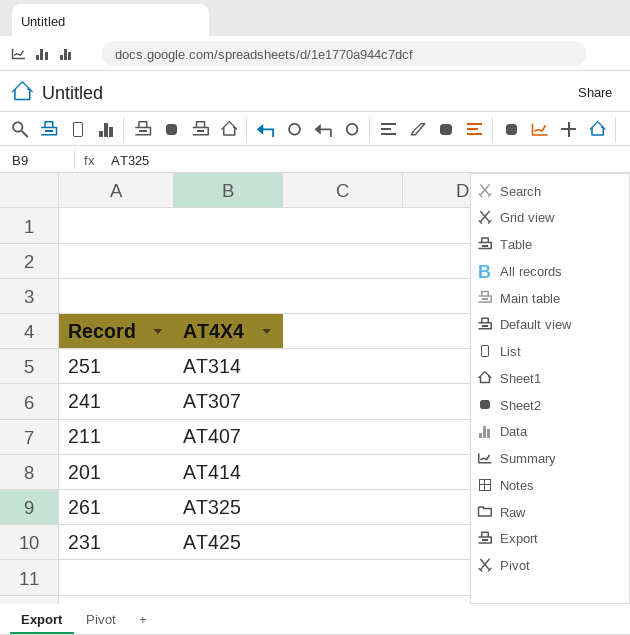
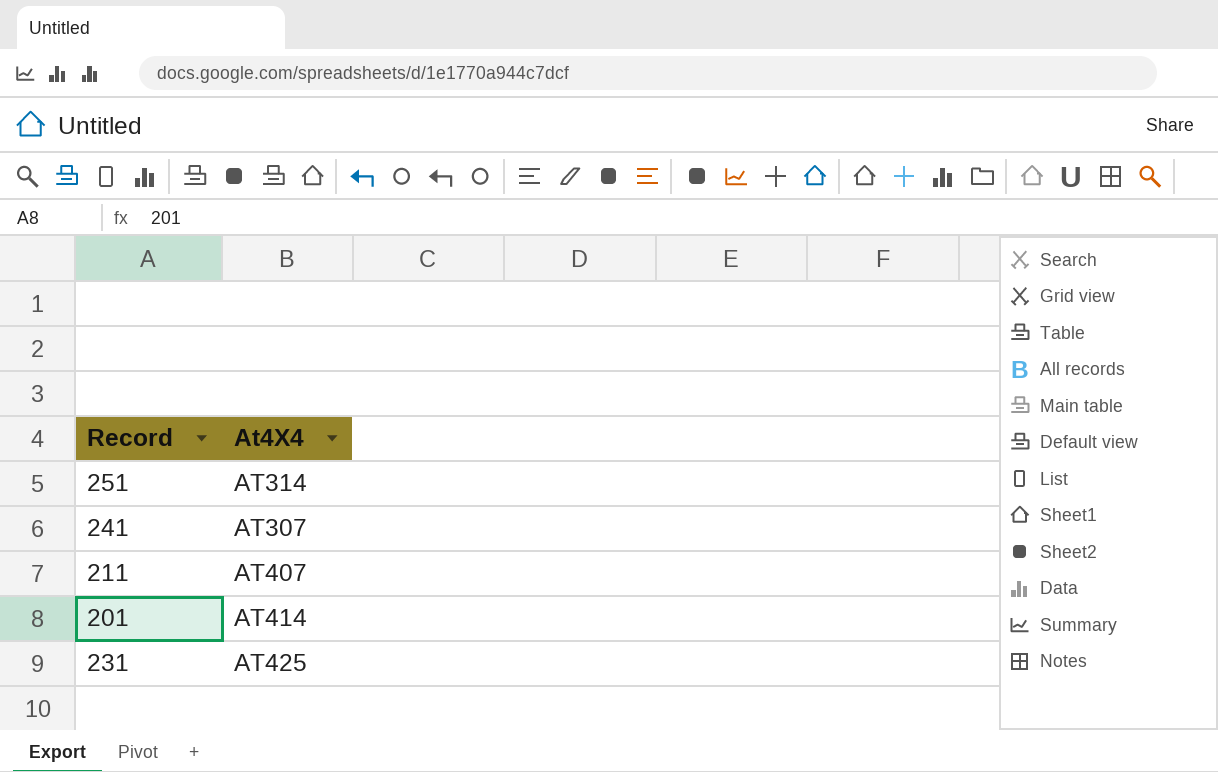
column name: AT4X4 -> At4X4
row 261: AT325 -> none

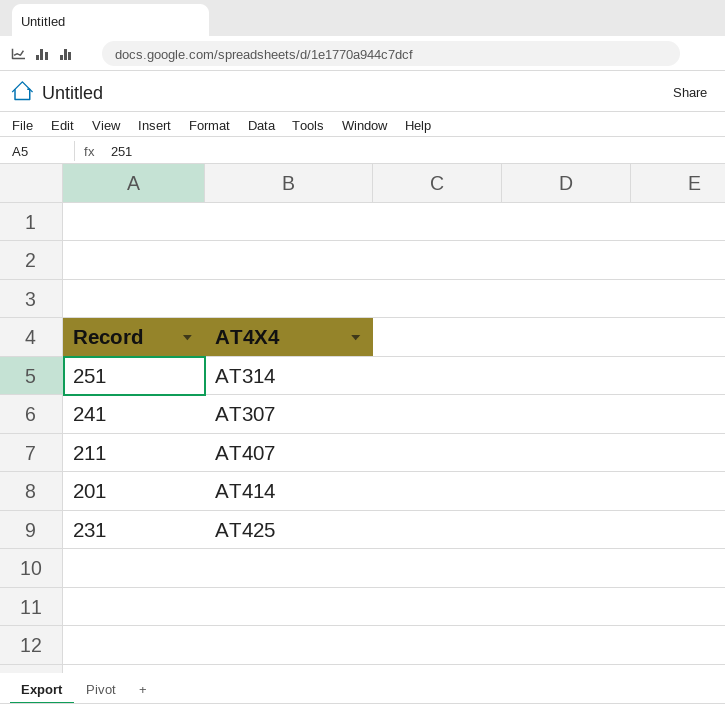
column name: At4X4 -> AT4X4

